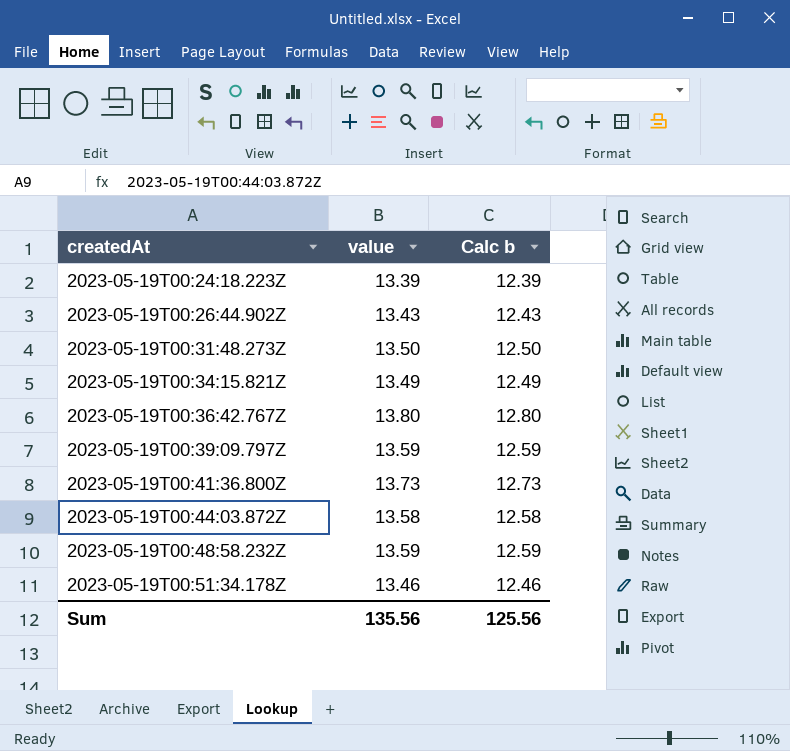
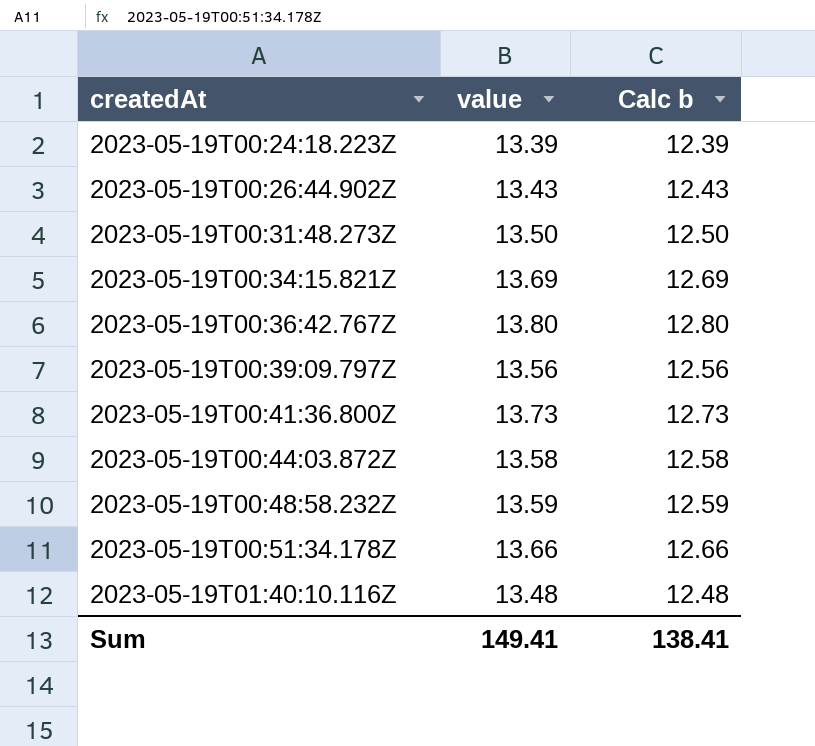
2023-05-19T00:34:15.821Z | value: 13.49 -> 13.69
2023-05-19T00:34:15.821Z | Calc b: 12.49 -> 12.69
2023-05-19T00:39:09.797Z | value: 13.59 -> 13.56
2023-05-19T00:39:09.797Z | Calc b: 12.59 -> 12.56
2023-05-19T00:51:34.178Z | value: 13.46 -> 13.66
2023-05-19T00:51:34.178Z | Calc b: 12.46 -> 12.66
row 2023-05-19T01:40:10.116Z: none -> 13.48 | 12.48
Sum | value: 135.56 -> 149.41
Sum | Calc b: 125.56 -> 138.41

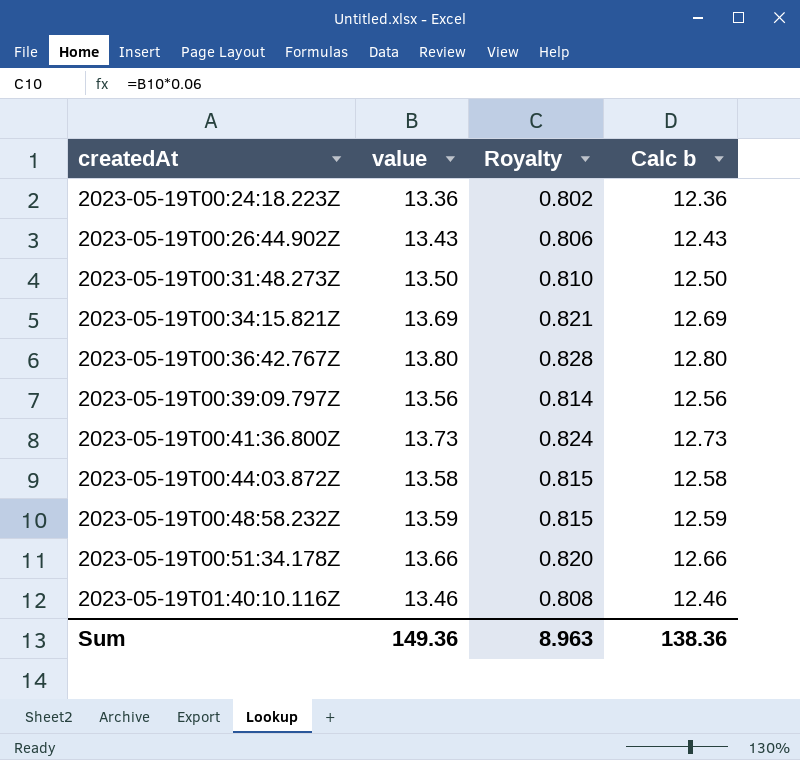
column Royalty | formula: none -> [value] * 0.06
2023-05-19T00:24:18.223Z | value: 13.39 -> 13.36
2023-05-19T00:24:18.223Z | Calc b: 12.39 -> 12.36
2023-05-19T01:40:10.116Z | value: 13.48 -> 13.46
2023-05-19T01:40:10.116Z | Calc b: 12.48 -> 12.46
Sum | value: 149.41 -> 149.36
Sum | Calc b: 138.41 -> 138.36

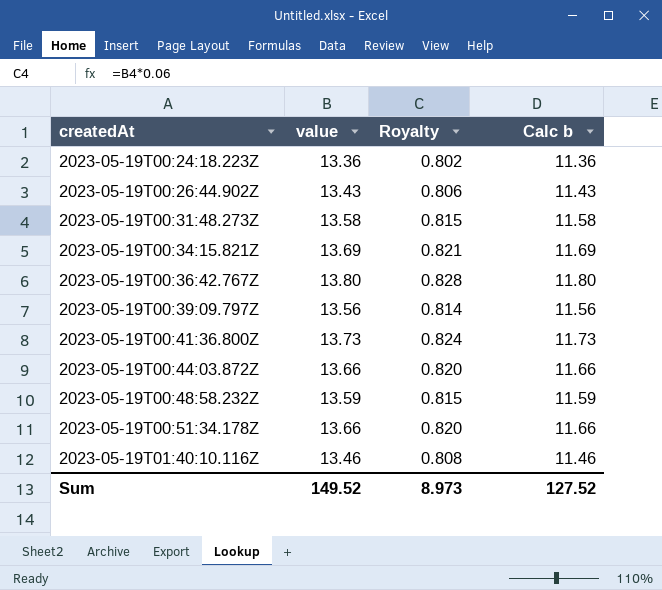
column Calc b | formula: [value] - 1 -> [value] - 2
2023-05-19T00:31:48.273Z | value: 13.50 -> 13.58
2023-05-19T00:31:48.273Z | Royalty: 0.810 -> 0.815
2023-05-19T00:44:03.872Z | value: 13.58 -> 13.66
2023-05-19T00:44:03.872Z | Royalty: 0.815 -> 0.820
Sum | value: 149.36 -> 149.52
Sum | Royalty: 8.963 -> 8.973
Sum | Calc b: 138.36 -> 127.52

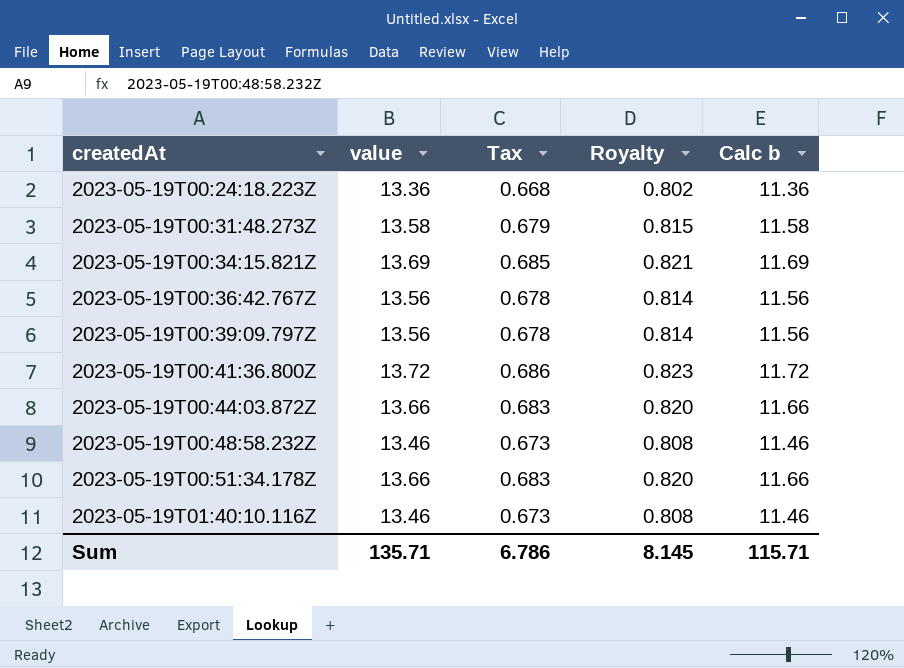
column Tax | formula: none -> [value] * 0.05
row 2023-05-19T00:26:44.902Z: 13.43 | 0.806 | 11.43 -> none
2023-05-19T00:36:42.767Z | value: 13.80 -> 13.56
2023-05-19T00:36:42.767Z | Royalty: 0.828 -> 0.814
2023-05-19T00:36:42.767Z | Calc b: 11.80 -> 11.56
2023-05-19T00:41:36.800Z | value: 13.73 -> 13.72
2023-05-19T00:41:36.800Z | Royalty: 0.824 -> 0.823
2023-05-19T00:41:36.800Z | Calc b: 11.73 -> 11.72
2023-05-19T00:48:58.232Z | value: 13.59 -> 13.46
2023-05-19T00:48:58.232Z | Royalty: 0.815 -> 0.808
2023-05-19T00:48:58.232Z | Calc b: 11.59 -> 11.46
Sum | value: 149.52 -> 135.71
Sum | Royalty: 8.973 -> 8.145
Sum | Calc b: 127.52 -> 115.71

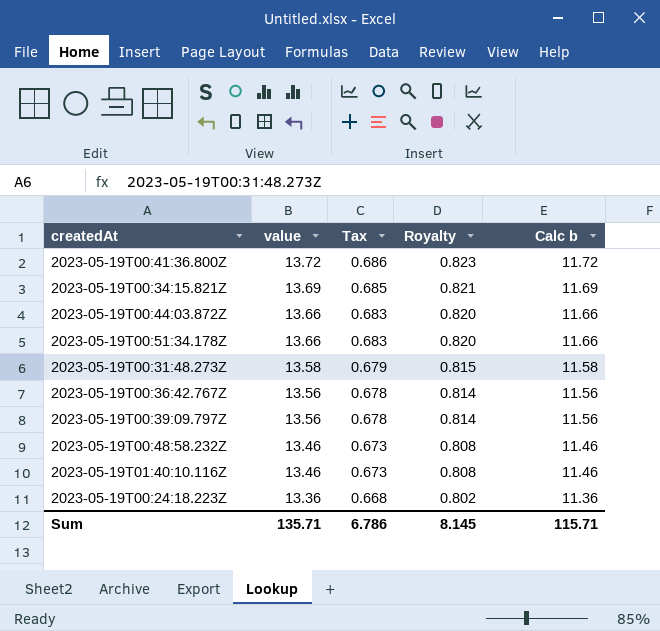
row order: createdAt ascending -> value descending

